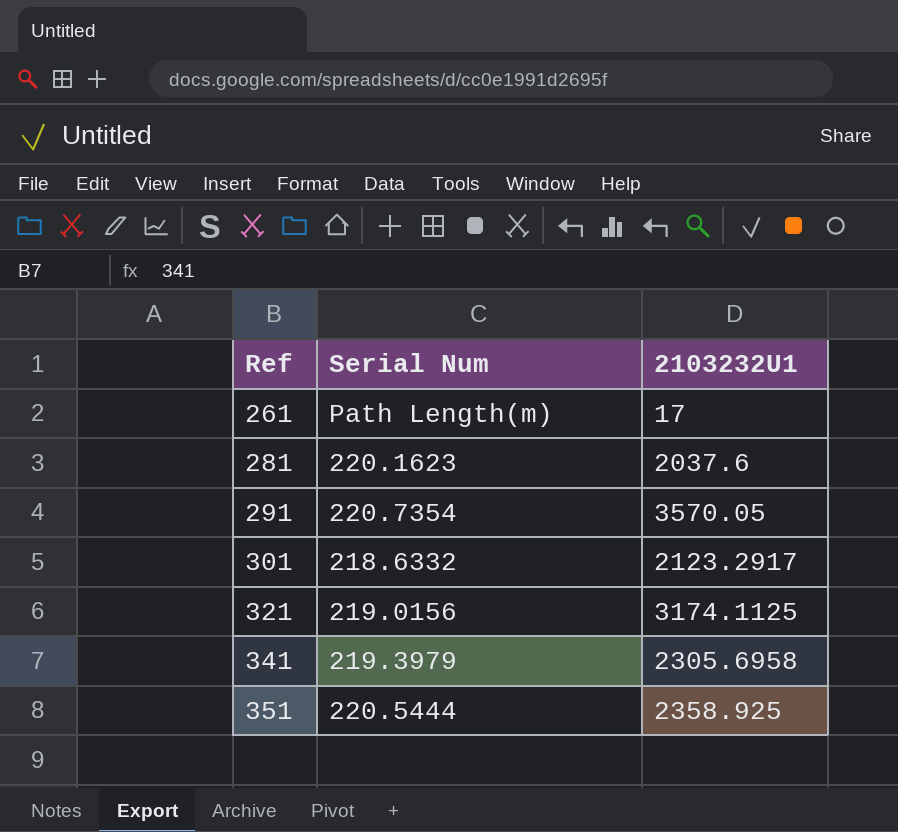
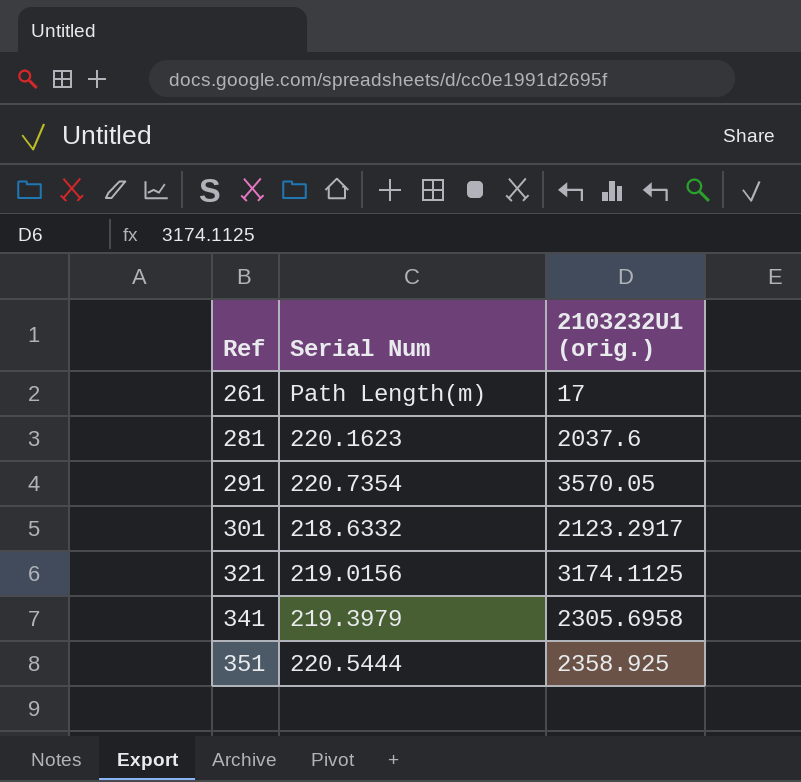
column name: 2103232U1 -> 2103232U1 (orig.)

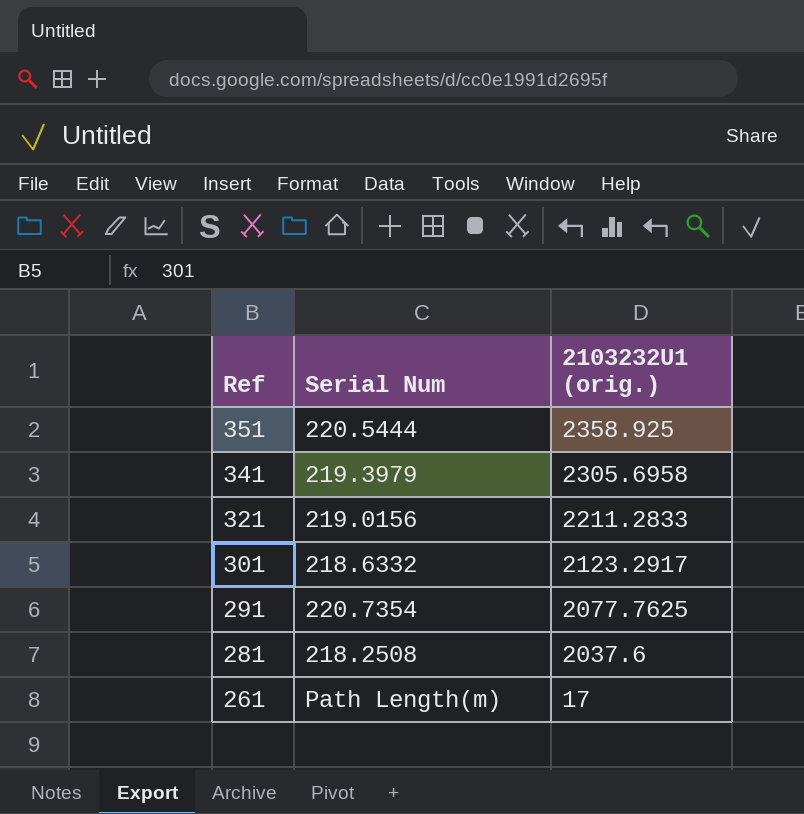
row order: Ref ascending -> Ref descending
321 | 2103232U1 (orig.): 3174.1125 -> 2211.2833
291 | 2103232U1 (orig.): 3570.05 -> 2077.7625
281 | Serial Num: 220.1623 -> 218.2508

